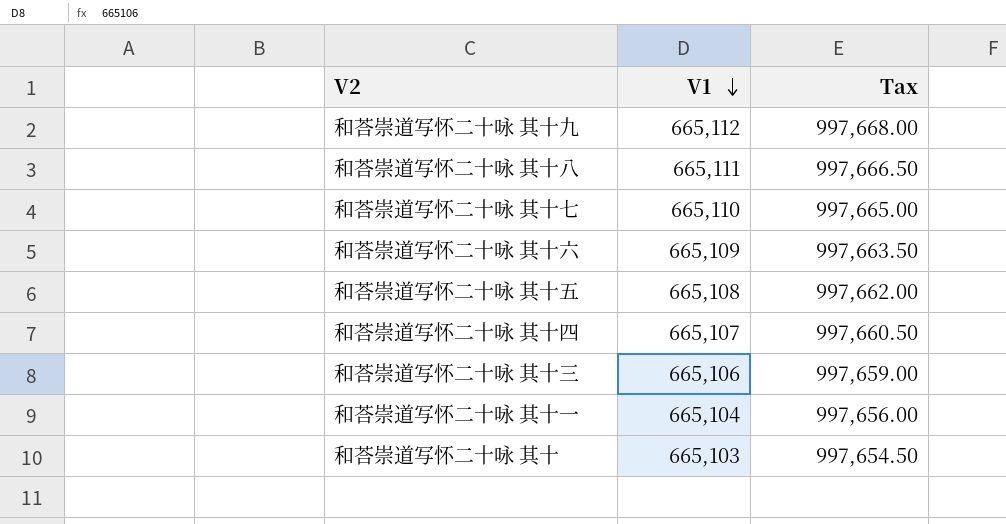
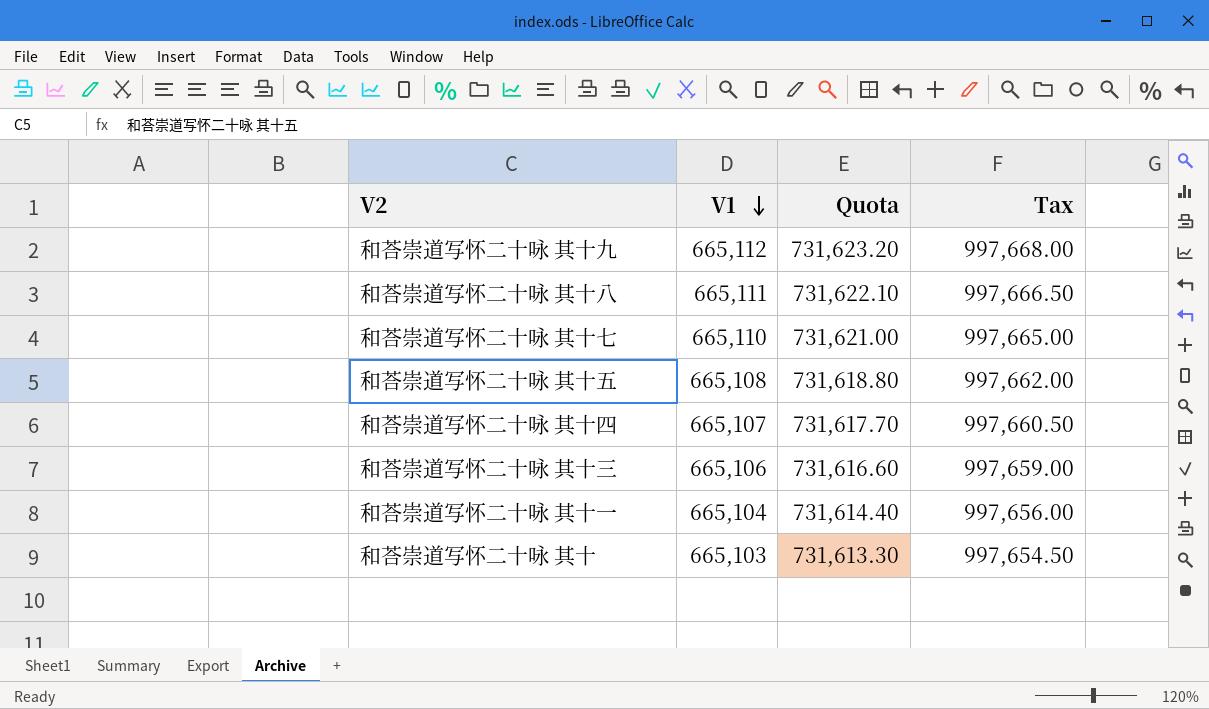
column Quota | formula: none -> [V1] * 1.1
row 和荅崇道写怀二十咏 其十六: 665,109 | 997,663.50 -> none

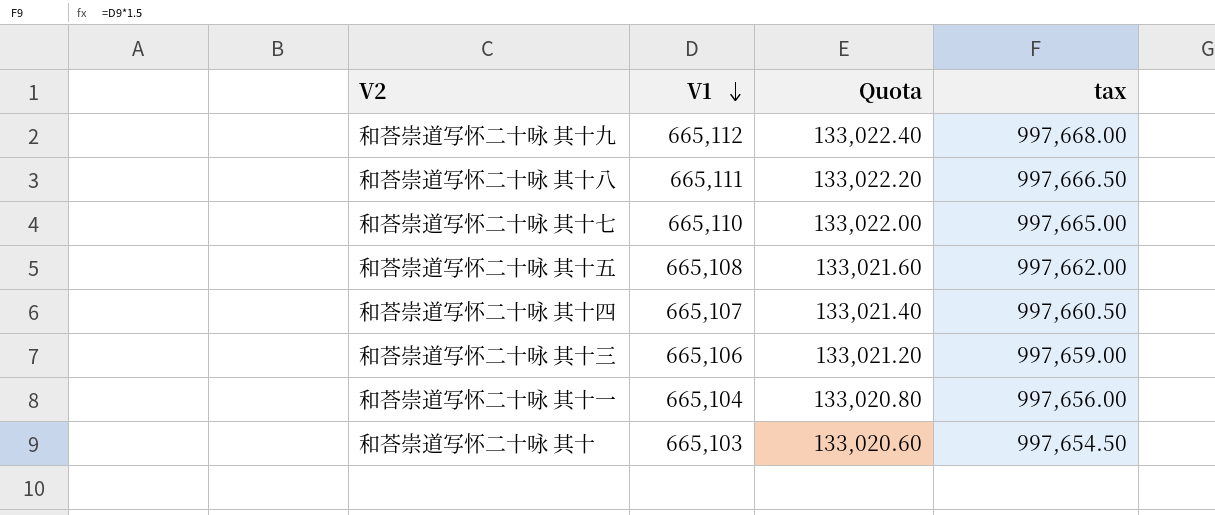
column Quota | formula: [V1] * 1.1 -> [V1] * 0.2
column name: Tax -> tax

